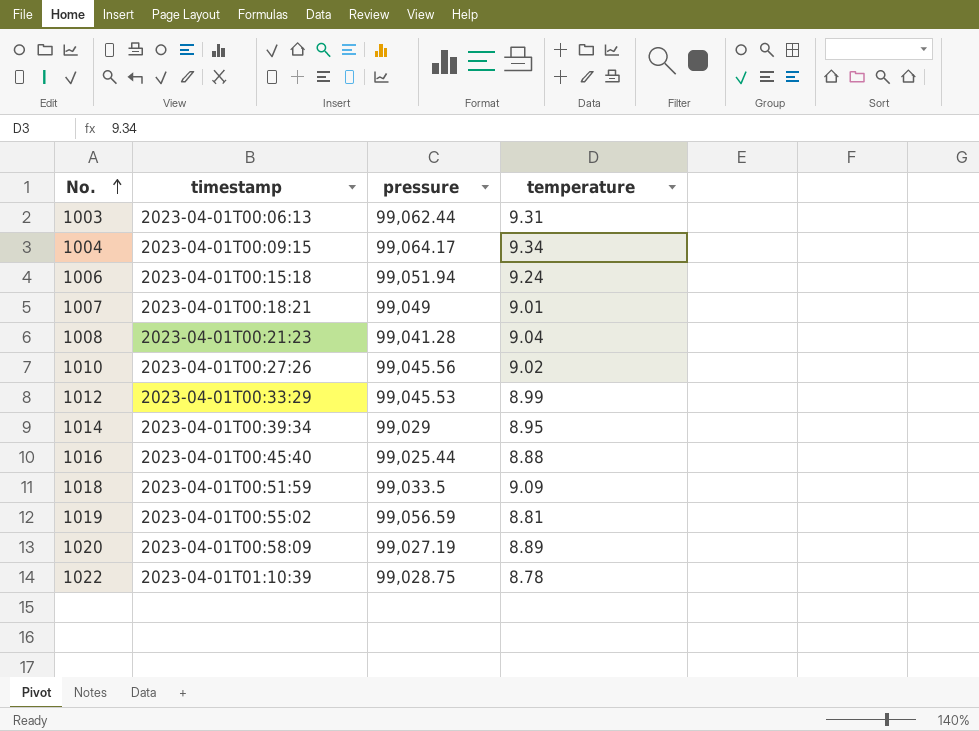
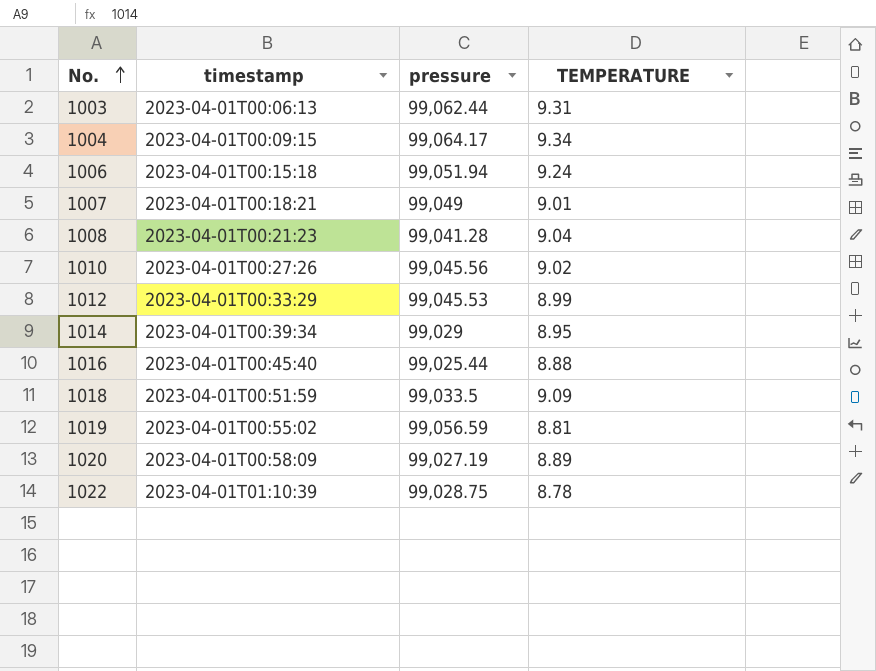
column name: temperature -> TEMPERATURE

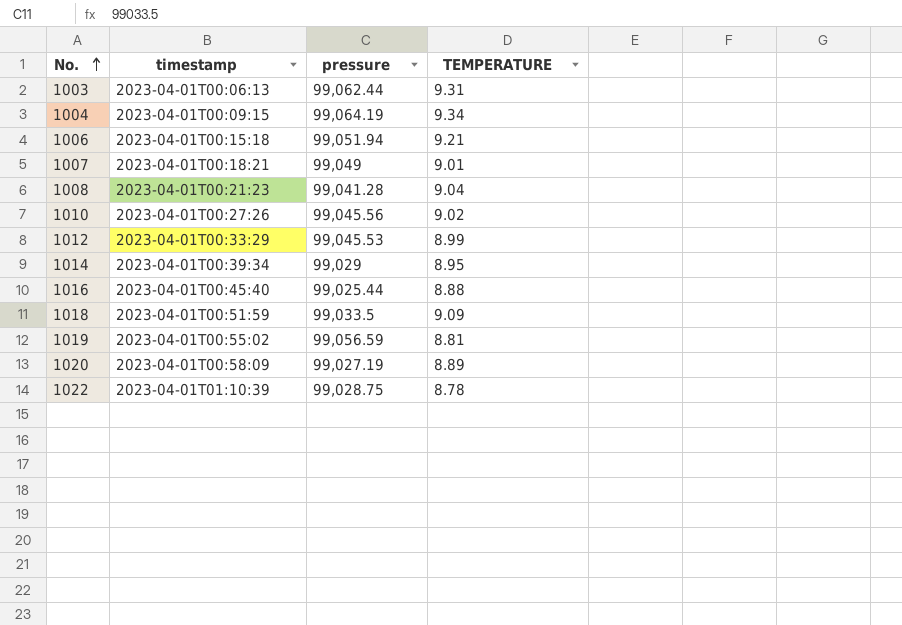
1004 | pressure: 99,064.17 -> 99,064.19
1006 | TEMPERATURE: 9.24 -> 9.21

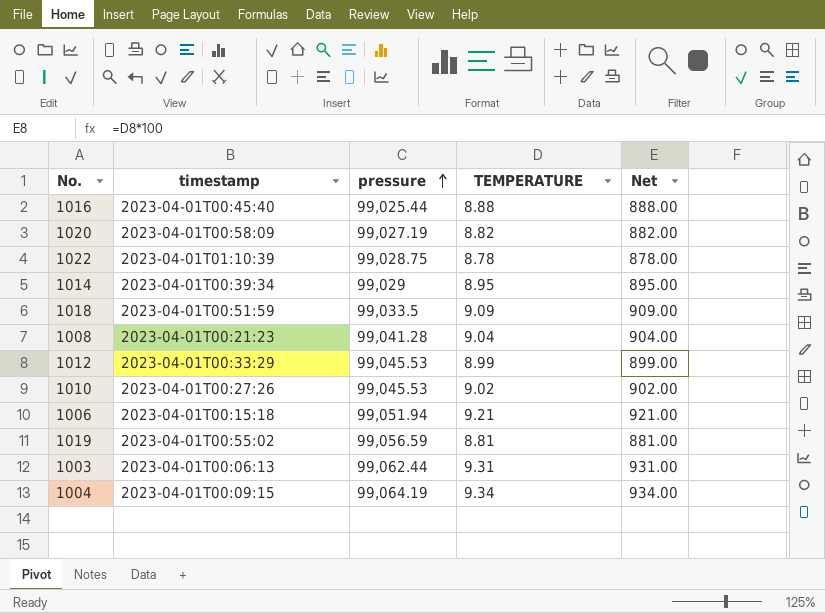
row order: No. ascending -> pressure ascending
column Net | formula: none -> [TEMPERATURE] * 100
row 1007: 2023-04-01T00:18:21 | 99,049 | 9.01 -> none
1020 | TEMPERATURE: 8.89 -> 8.82
1010 | pressure: 99,045.56 -> 99,045.53

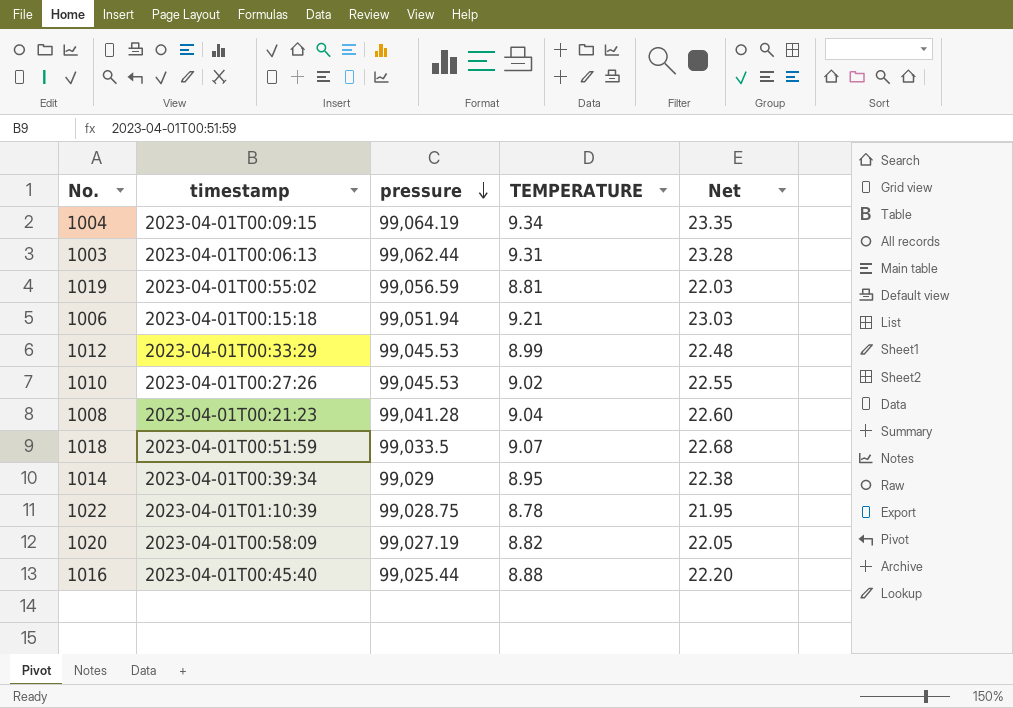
row order: pressure ascending -> pressure descending
column Net | formula: [TEMPERATURE] * 100 -> [TEMPERATURE] * 2.5
1018 | TEMPERATURE: 9.09 -> 9.07

